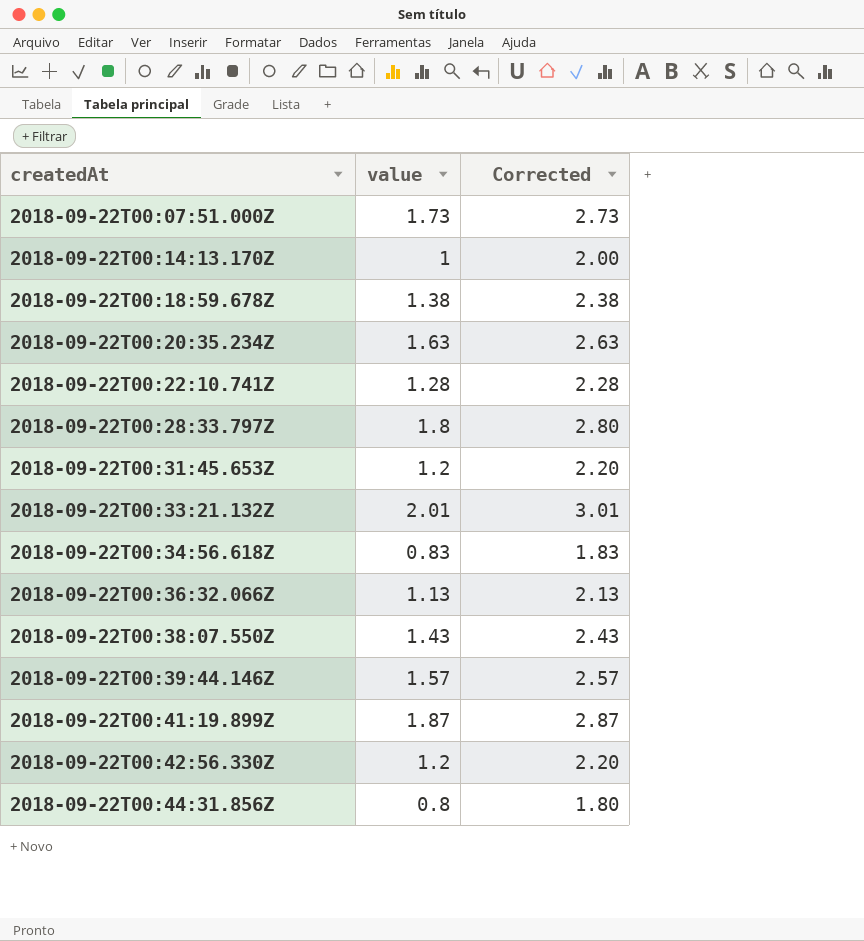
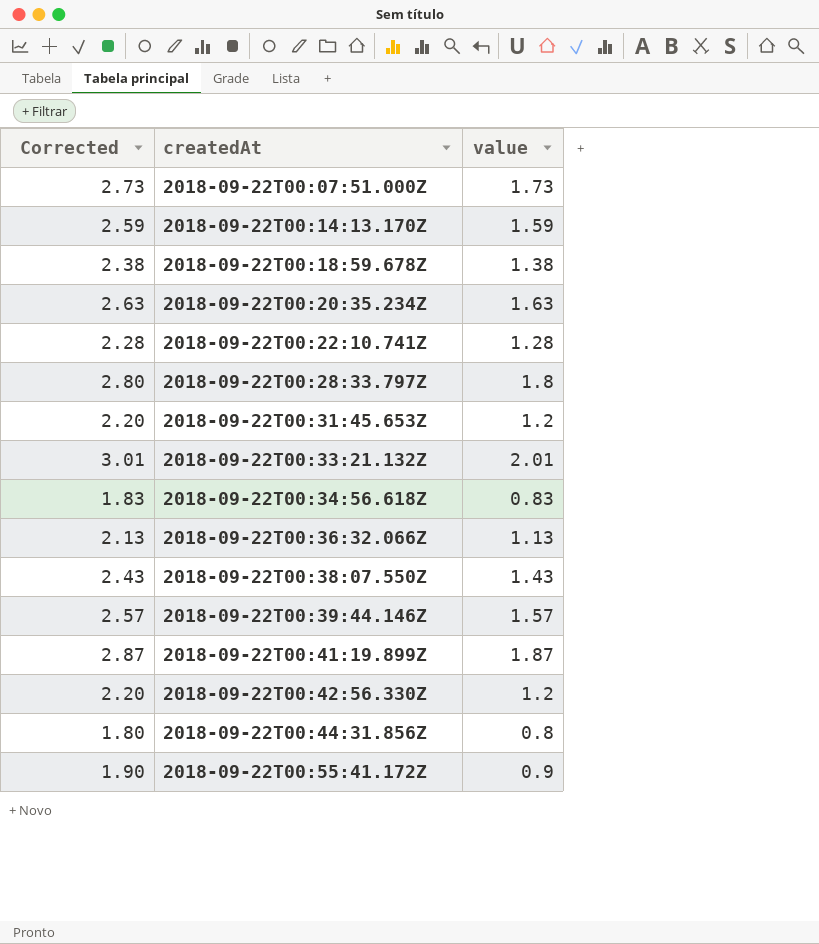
column Corrected | position: 3 -> 1
2018-09-22T00:14:13.170Z | Corrected: 2.00 -> 2.59
2018-09-22T00:14:13.170Z | value: 1 -> 1.59
row 2018-09-22T00:55:41.172Z: none -> 1.90 | 0.9

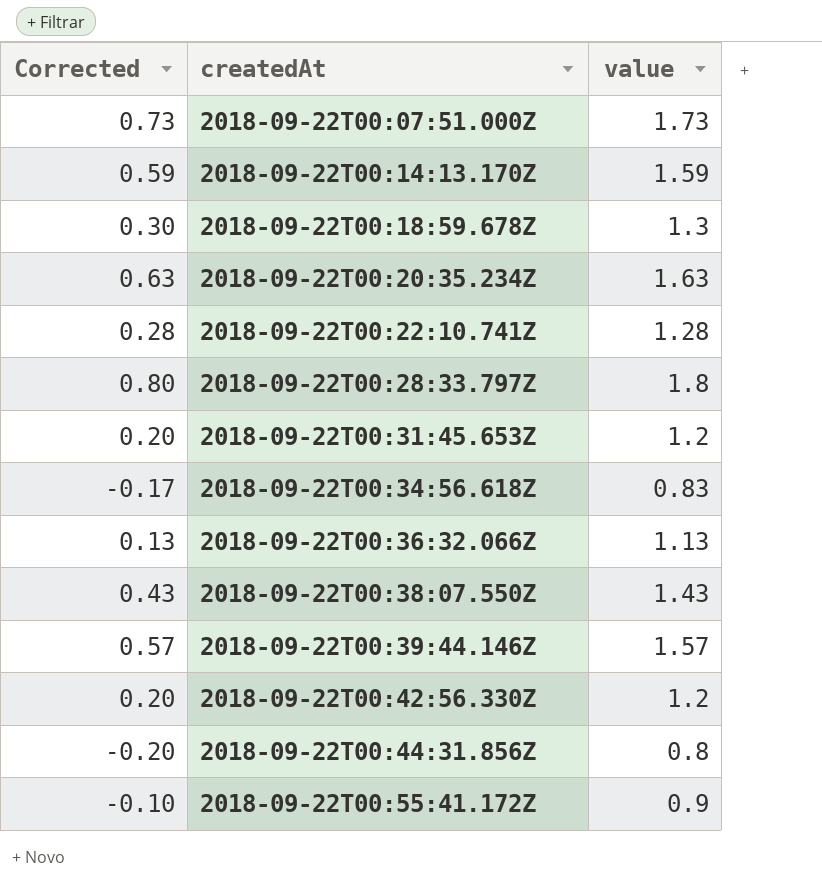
column Corrected | formula: [value] + 1 -> [value] - 1
row 2018-09-22T00:33:21.132Z: 3.01 | 2.01 -> none
row 2018-09-22T00:41:19.899Z: 2.87 | 1.87 -> none
2018-09-22T00:18:59.678Z | value: 1.38 -> 1.3

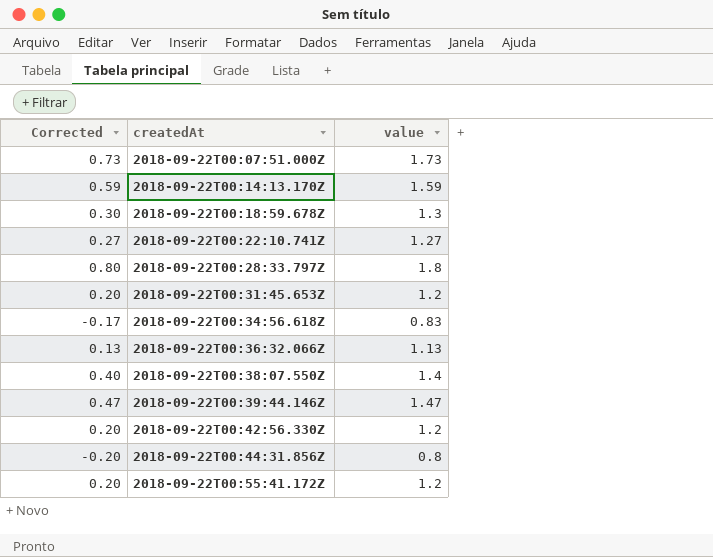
row 2018-09-22T00:20:35.234Z: 0.63 | 1.63 -> none
2018-09-22T00:22:10.741Z | Corrected: 0.28 -> 0.27
2018-09-22T00:22:10.741Z | value: 1.28 -> 1.27
2018-09-22T00:38:07.550Z | Corrected: 0.43 -> 0.40
2018-09-22T00:38:07.550Z | value: 1.43 -> 1.4
2018-09-22T00:39:44.146Z | Corrected: 0.57 -> 0.47
2018-09-22T00:39:44.146Z | value: 1.57 -> 1.47
2018-09-22T00:55:41.172Z | Corrected: -0.10 -> 0.20
2018-09-22T00:55:41.172Z | value: 0.9 -> 1.2

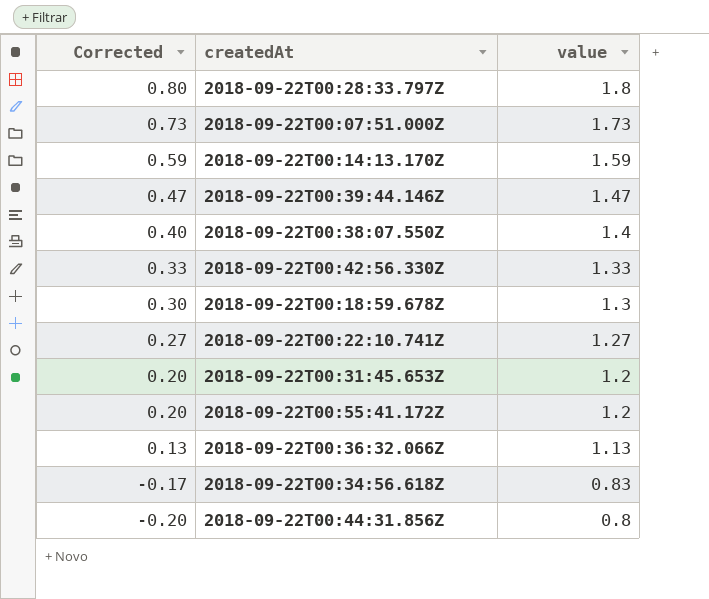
row order: createdAt ascending -> Corrected descending
2018-09-22T00:42:56.330Z | Corrected: 0.20 -> 0.33
2018-09-22T00:42:56.330Z | value: 1.2 -> 1.33

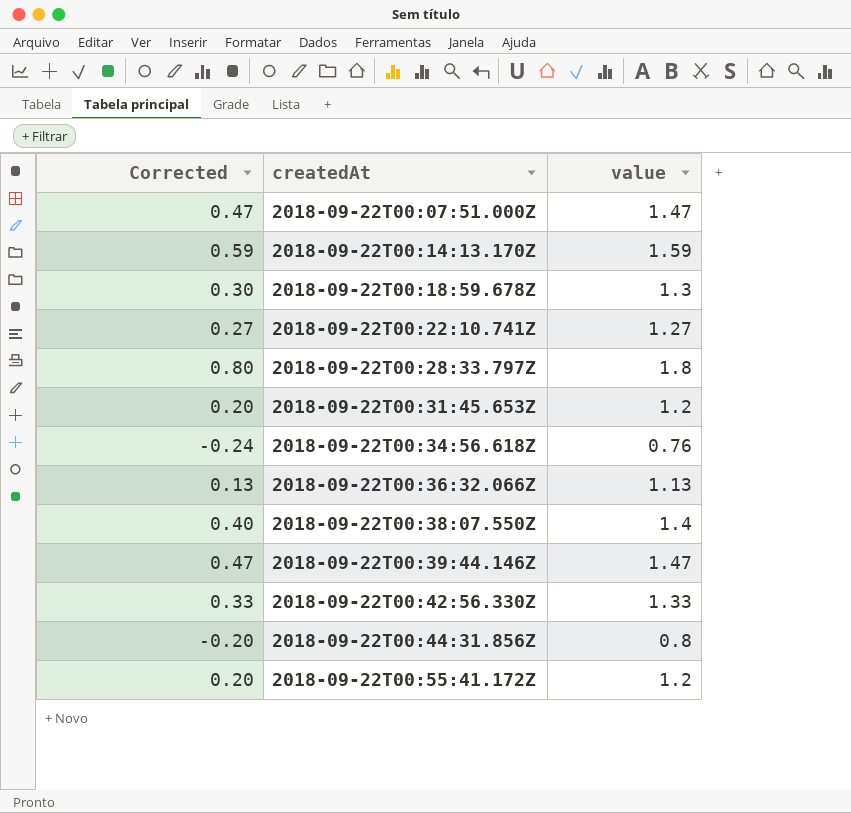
row order: Corrected descending -> createdAt ascending
2018-09-22T00:07:51.000Z | Corrected: 0.73 -> 0.47
2018-09-22T00:07:51.000Z | value: 1.73 -> 1.47
2018-09-22T00:34:56.618Z | Corrected: -0.17 -> -0.24
2018-09-22T00:34:56.618Z | value: 0.83 -> 0.76

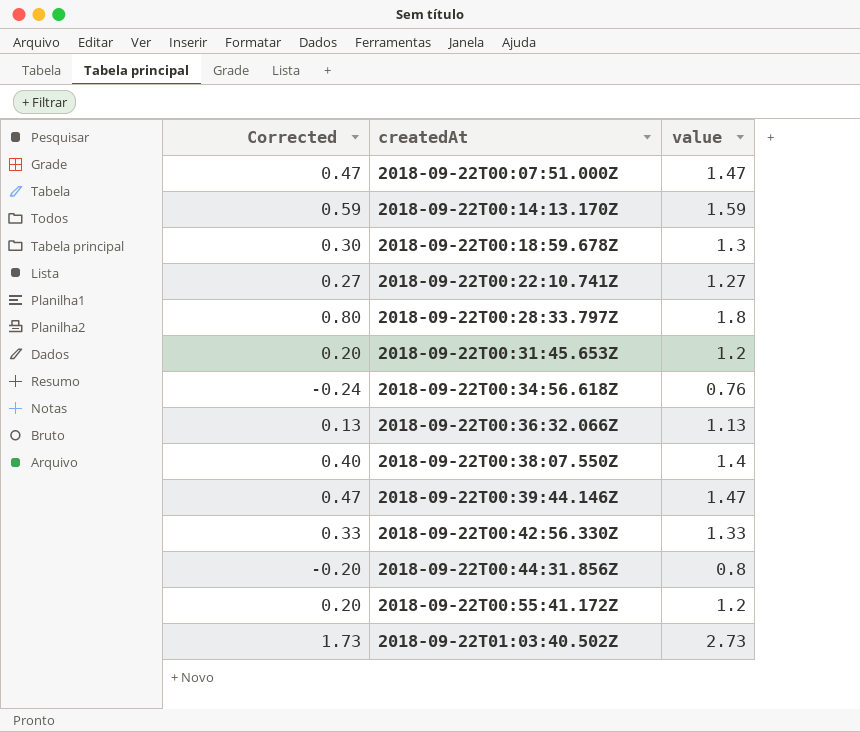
row 2018-09-22T01:03:40.502Z: none -> 1.73 | 2.73

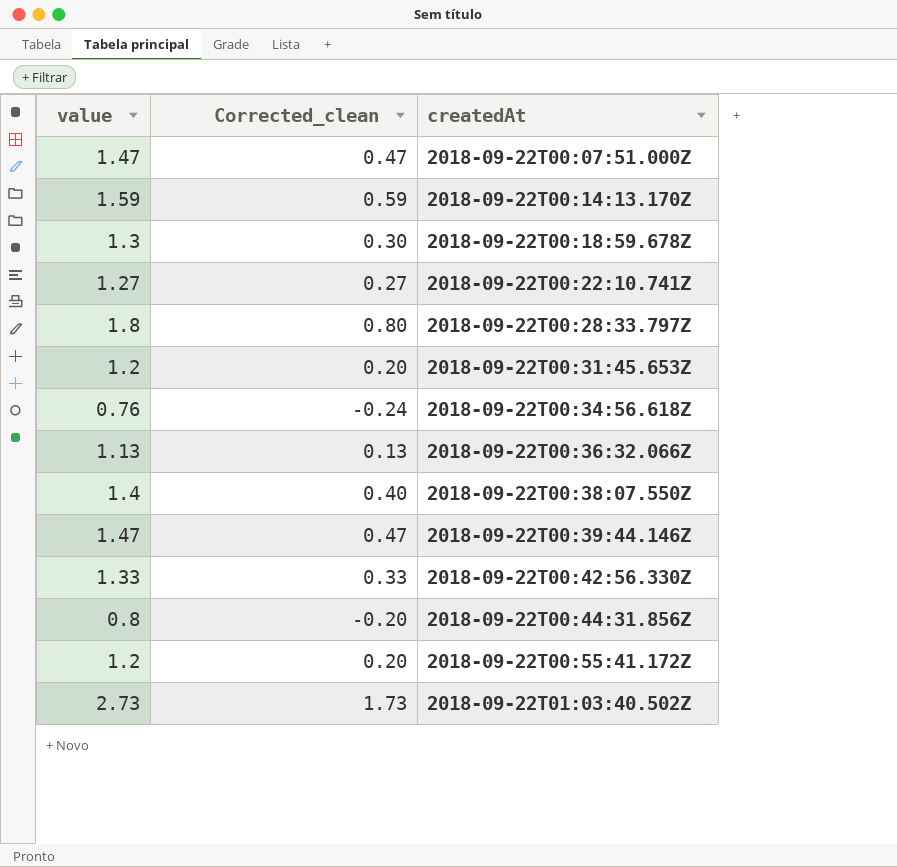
column value | position: 3 -> 1
column name: Corrected -> Corrected_clean

